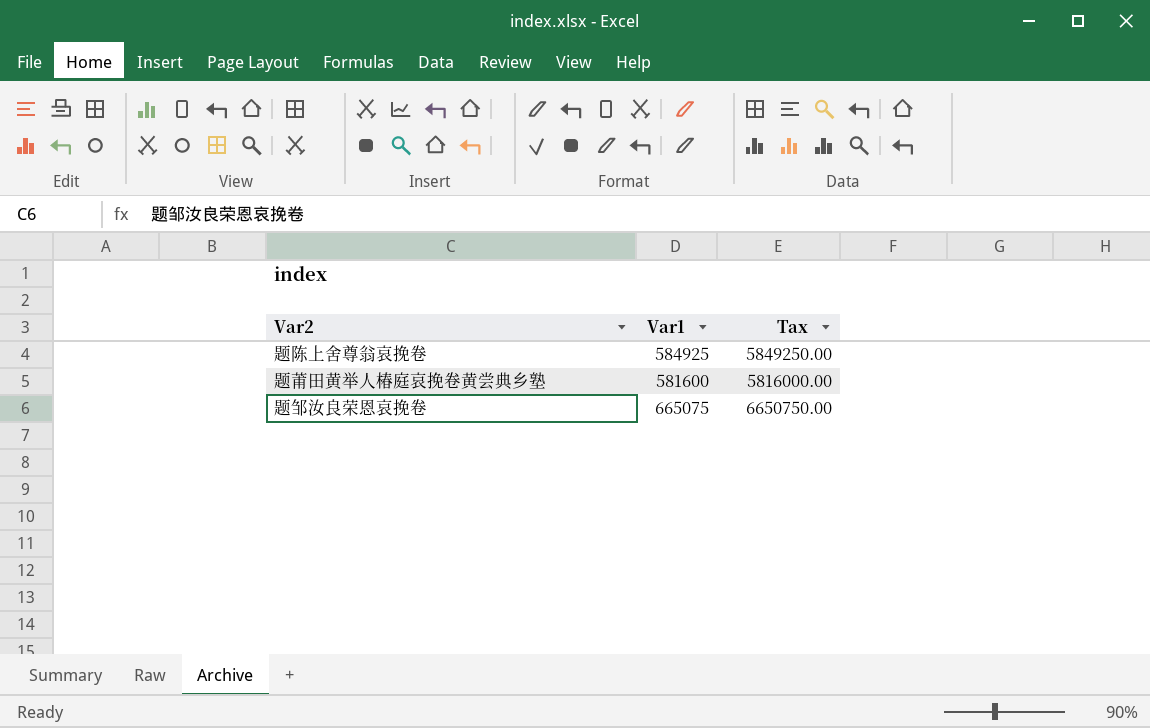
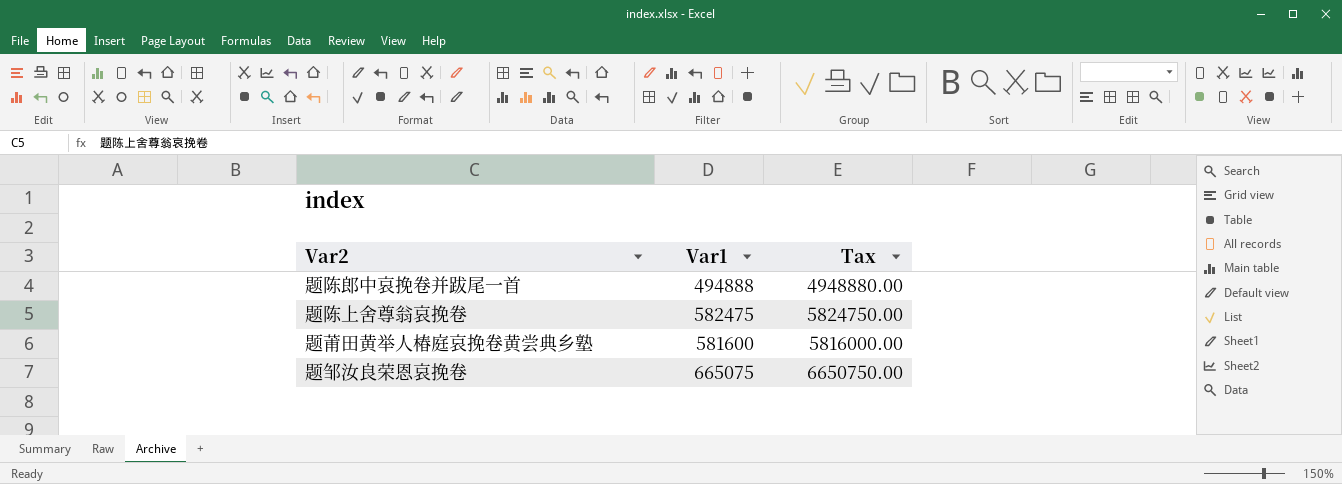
row 题陈郎中哀挽卷并跋尾一首: none -> 494888 | 4948880.00
题陈上舍尊翁哀挽卷 | Var1: 584925 -> 582475
题陈上舍尊翁哀挽卷 | Tax: 5849250.00 -> 5824750.00

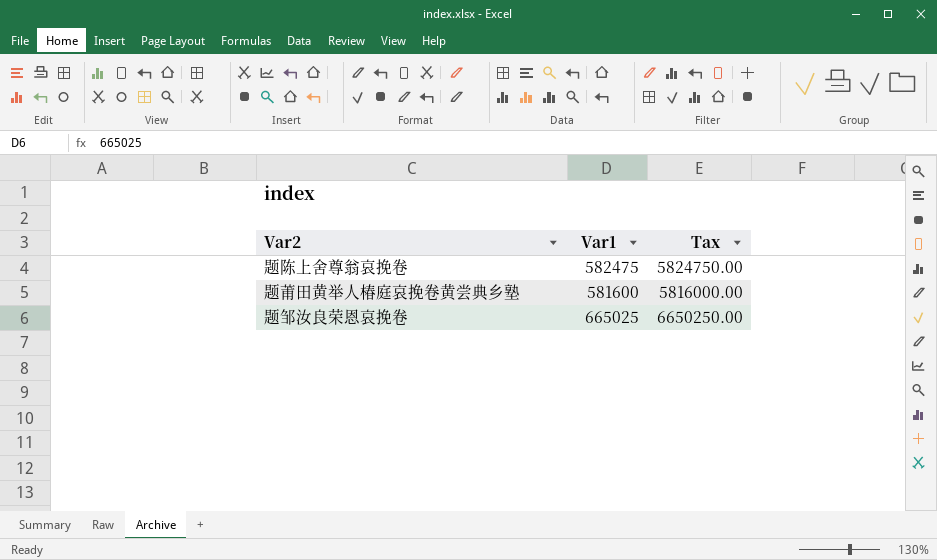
row 题陈郎中哀挽卷并跋尾一首: 494888 | 4948880.00 -> none
题邹汝良荣恩哀挽卷 | Var1: 665075 -> 665025
题邹汝良荣恩哀挽卷 | Tax: 6650750.00 -> 6650250.00

